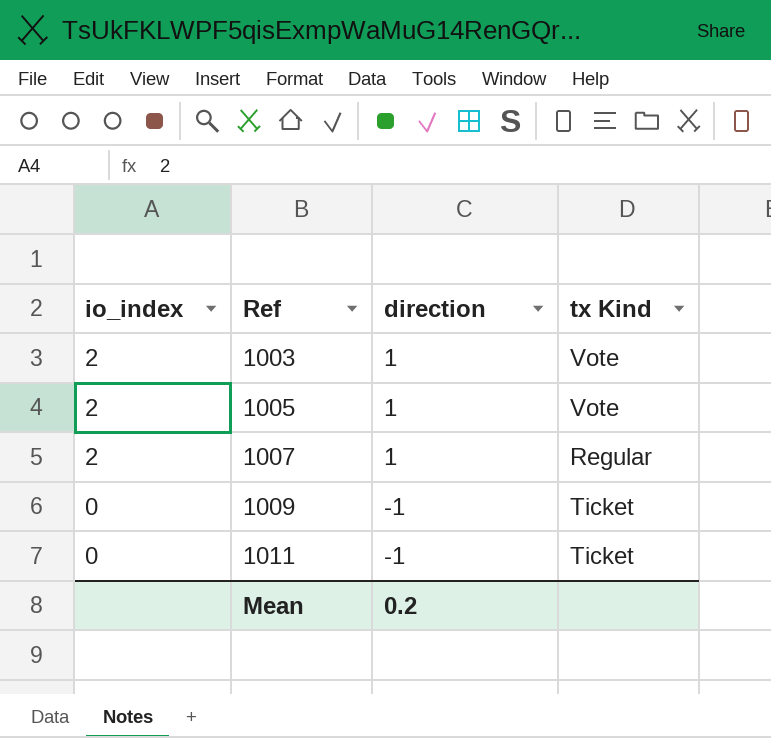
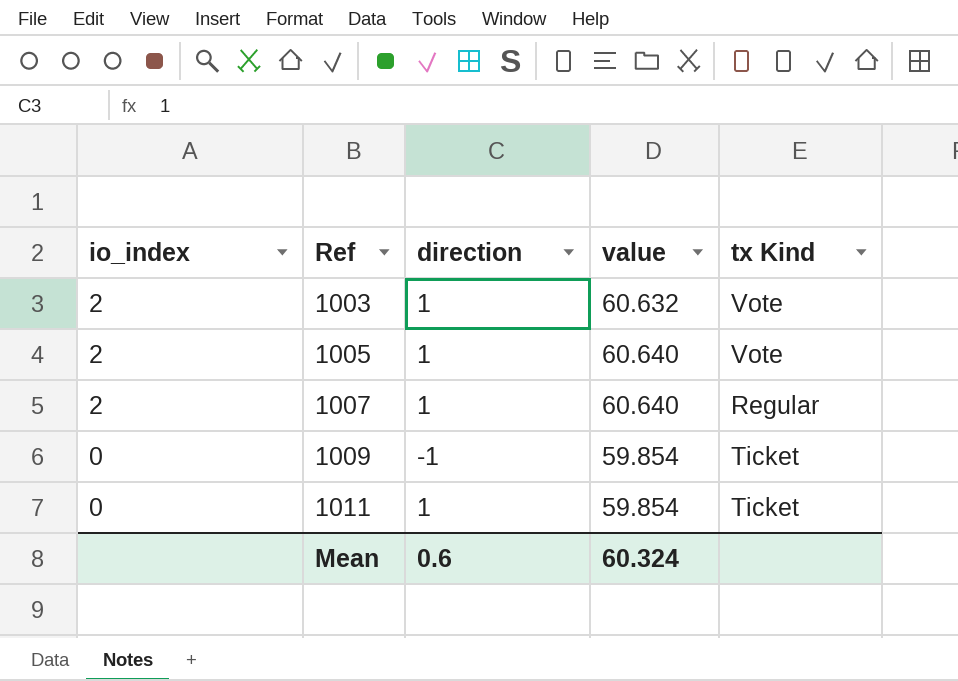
column value | position: none -> 4
1011 | direction: -1 -> 1
Mean | direction: 0.2 -> 0.6

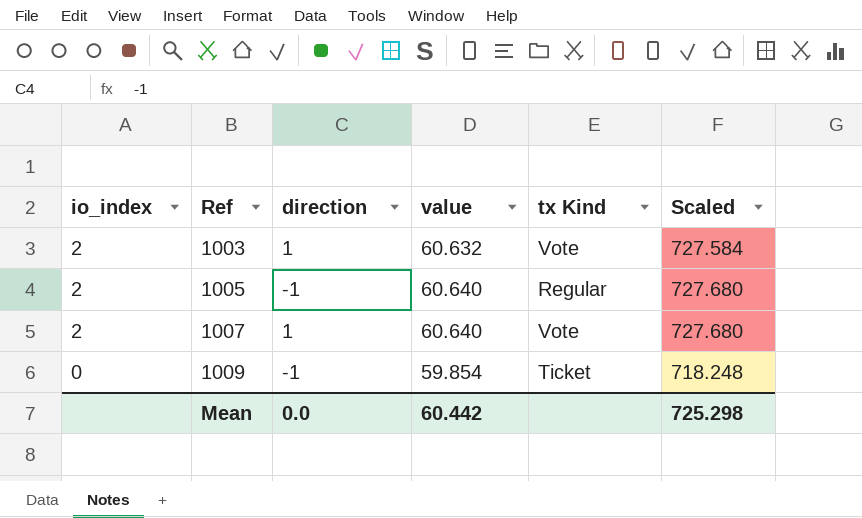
column Scaled | formula: none -> [value] * 12
row 1011: 0 | 1 | 59.854 | Ticket -> none
1005 | direction: 1 -> -1
1005 | tx Kind: Vote -> Regular
1007 | tx Kind: Regular -> Vote
Mean | direction: 0.6 -> 0.0
Mean | value: 60.324 -> 60.442

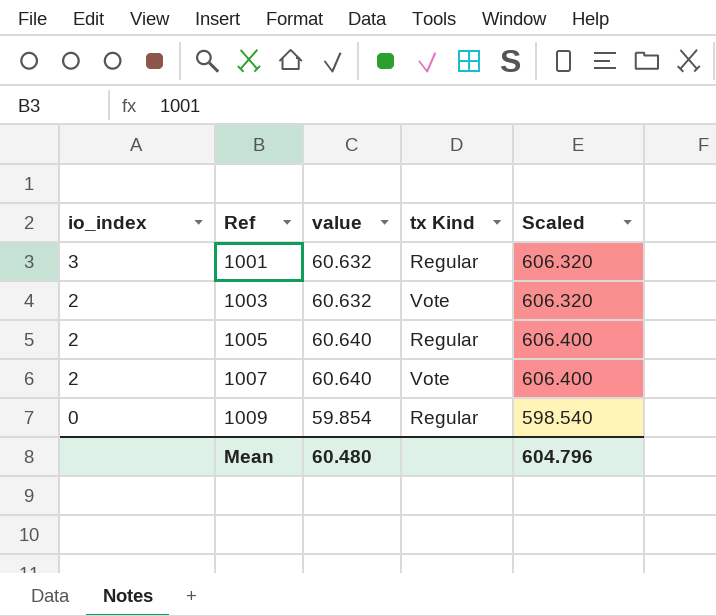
column direction | position: 3 -> none
column Scaled | formula: [value] * 12 -> [value] * 10
row 1001: none -> 3 | 60.632 | Regular | 606.320
1009 | tx Kind: Ticket -> Regular
Mean | value: 60.442 -> 60.480
Mean | Scaled: 725.298 -> 604.796

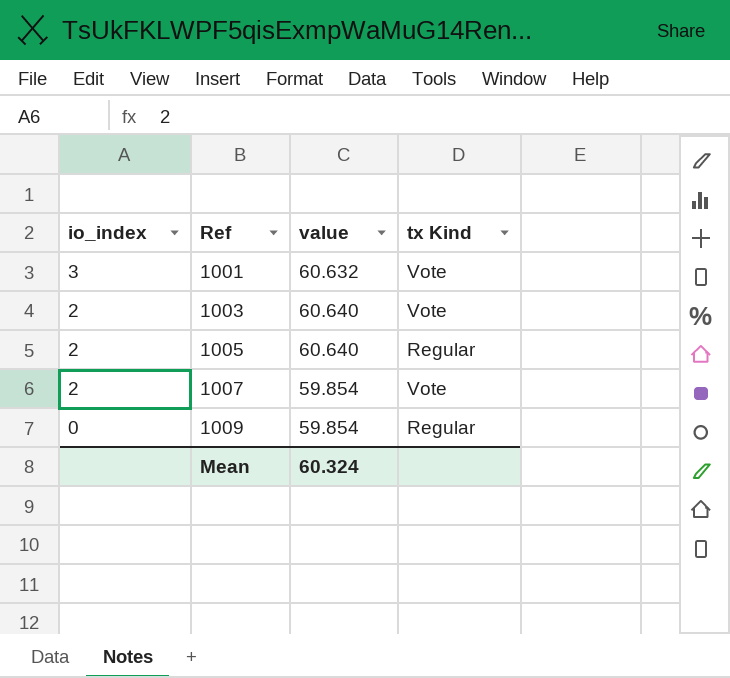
column Scaled | formula: [value] * 10 -> none
1001 | tx Kind: Regular -> Vote
1003 | value: 60.632 -> 60.640
1007 | value: 60.640 -> 59.854
Mean | value: 60.480 -> 60.324

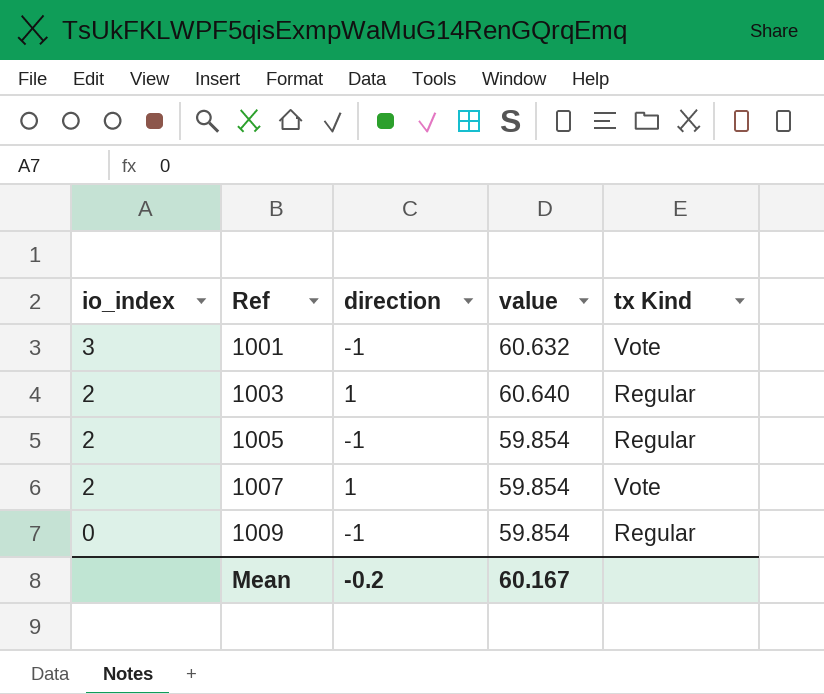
column direction | position: none -> 3
1003 | tx Kind: Vote -> Regular
1005 | value: 60.640 -> 59.854
Mean | value: 60.324 -> 60.167

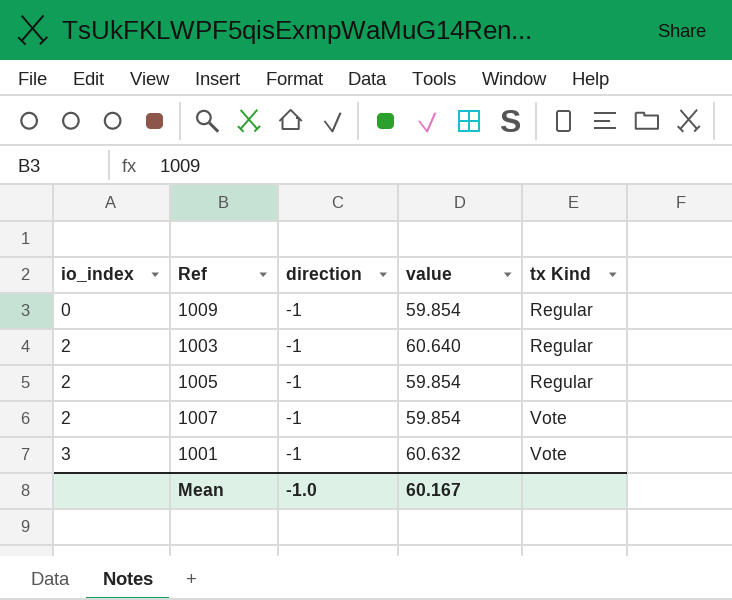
row order: io_index descending -> io_index ascending
1003 | direction: 1 -> -1
1007 | direction: 1 -> -1
Mean | direction: -0.2 -> -1.0

